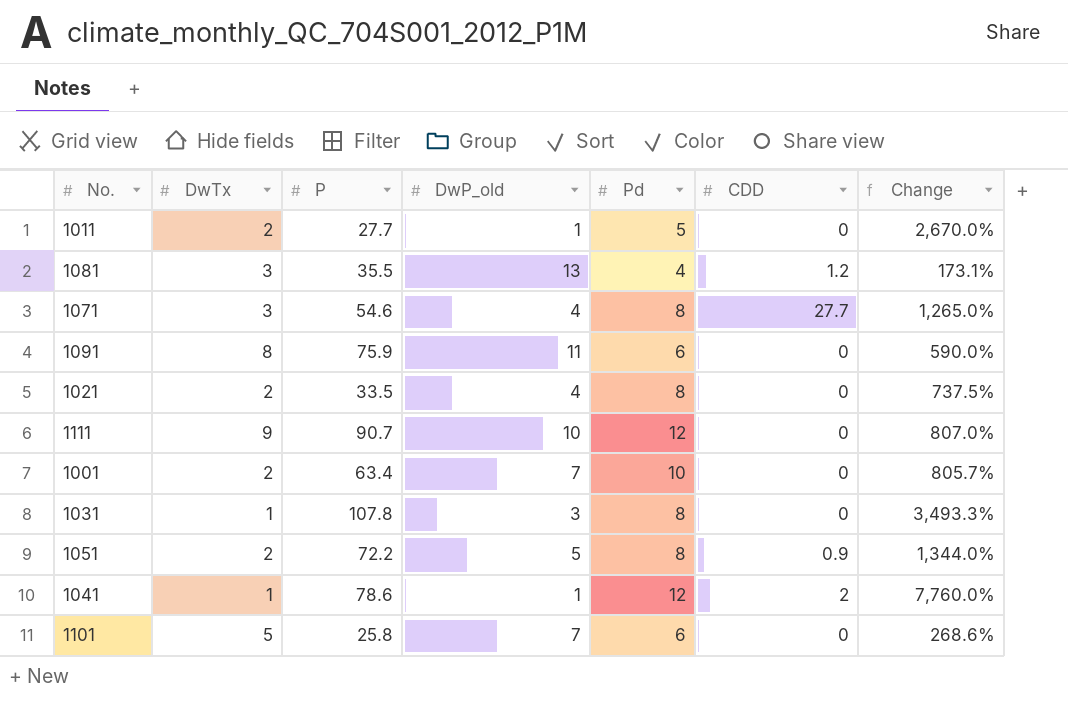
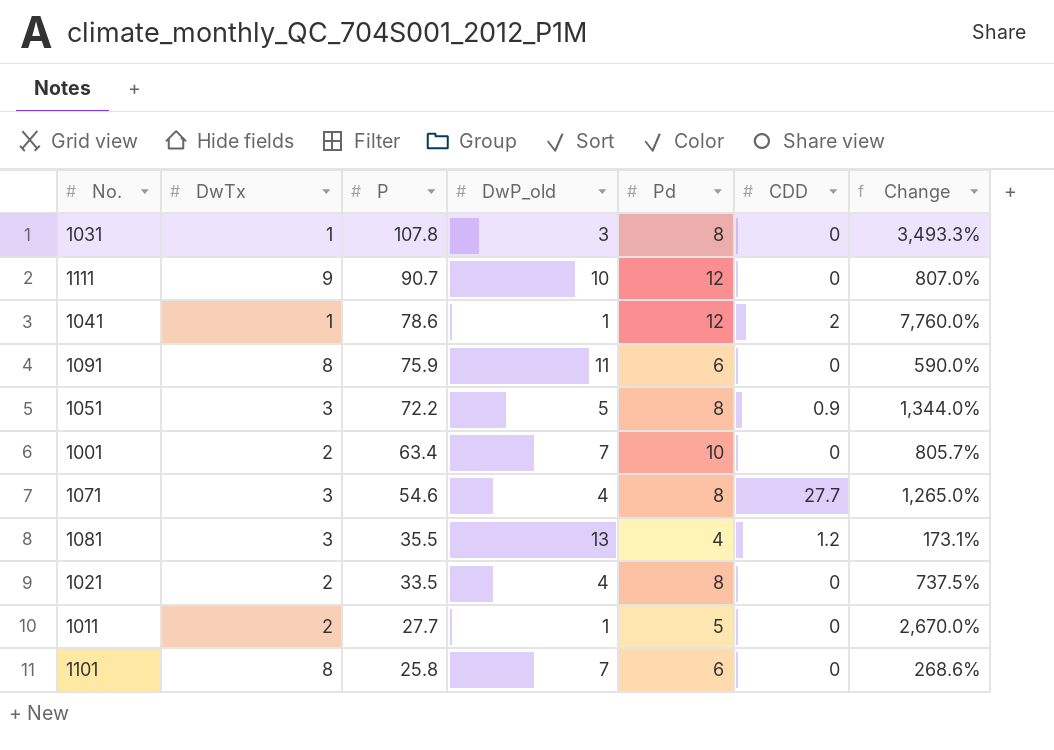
row order: none -> P descending
1051 | DwTx: 2 -> 3
1101 | DwTx: 5 -> 8

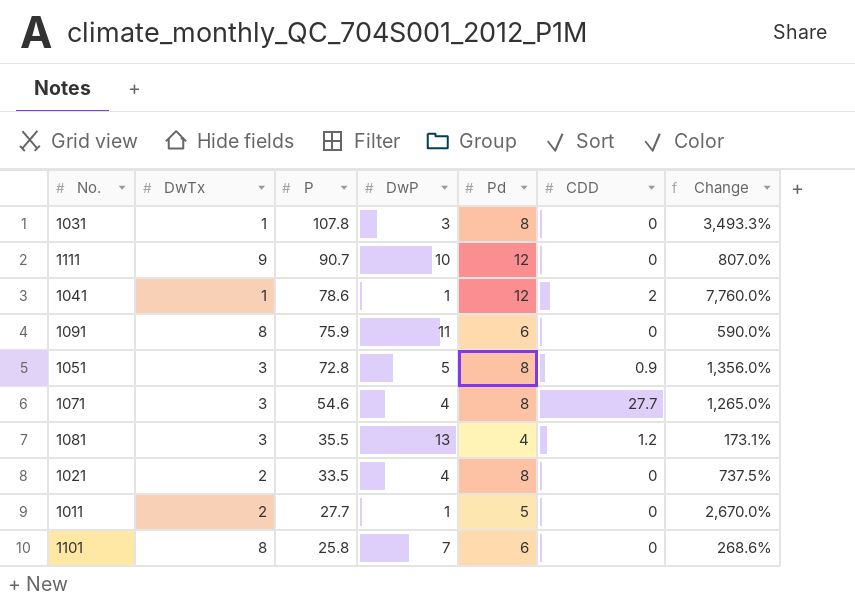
column name: DwP_old -> DwP
row 1001: 2 | 63.4 | 7 | 10 | 0 | 805.7% -> none
1051 | P: 72.2 -> 72.8
1051 | Change: 1,344.0% -> 1,356.0%

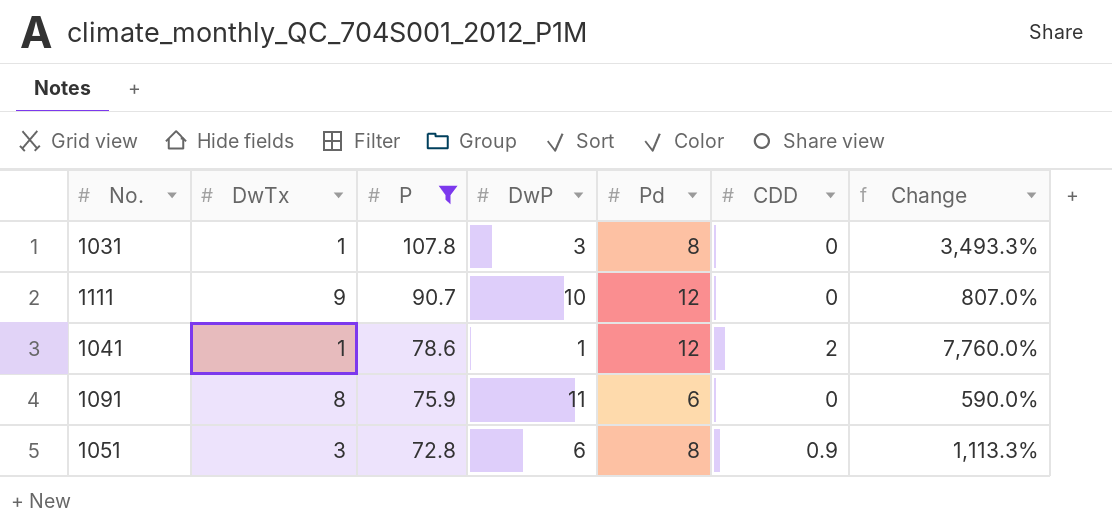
filter: none -> P >= 72.8
1051 | DwP: 5 -> 6
1051 | Change: 1,356.0% -> 1,113.3%

